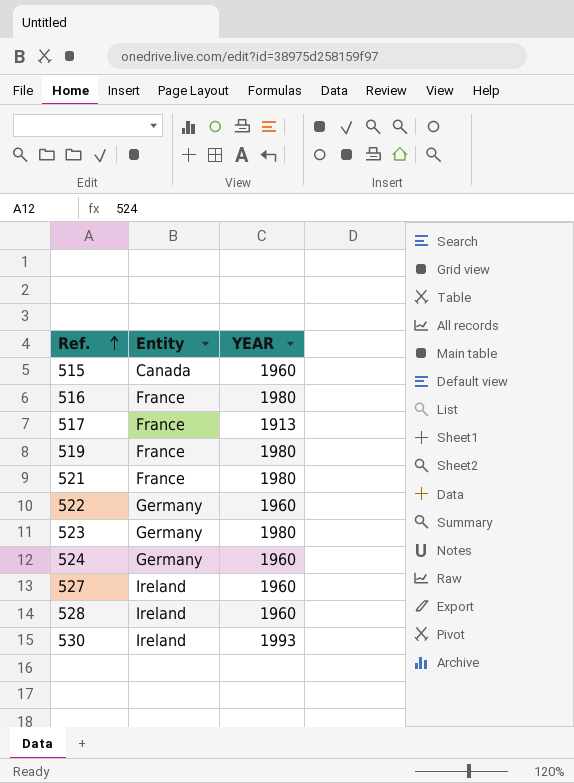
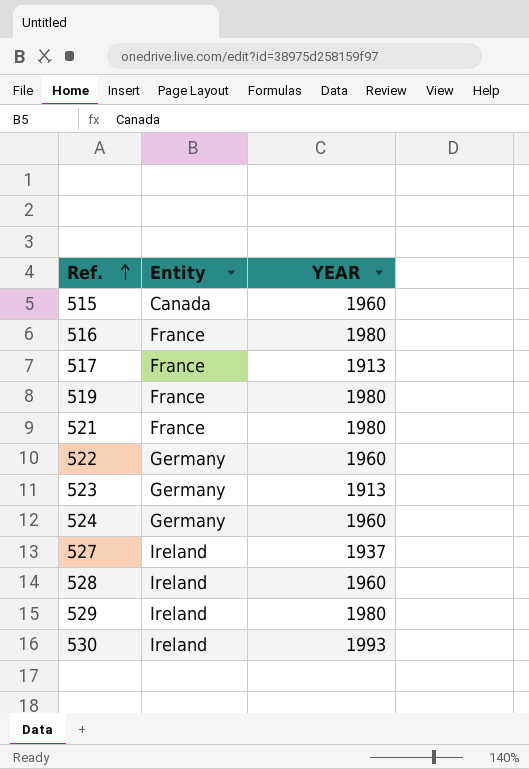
523 | YEAR: 1980 -> 1913
527 | YEAR: 1960 -> 1937
row 529: none -> Ireland | 1980

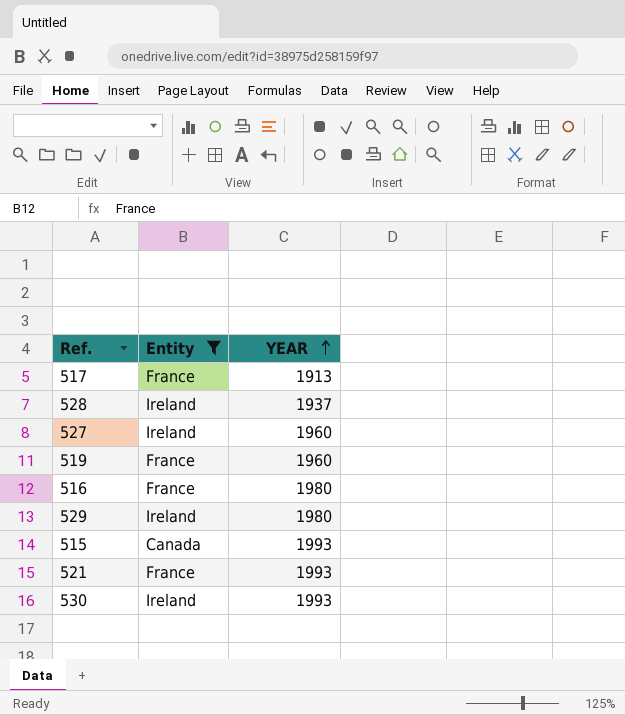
filter: none -> Entity != Germany
row order: Ref. ascending -> YEAR ascending
528 | YEAR: 1960 -> 1937
527 | YEAR: 1937 -> 1960
519 | YEAR: 1980 -> 1960
515 | YEAR: 1960 -> 1993
521 | YEAR: 1980 -> 1993

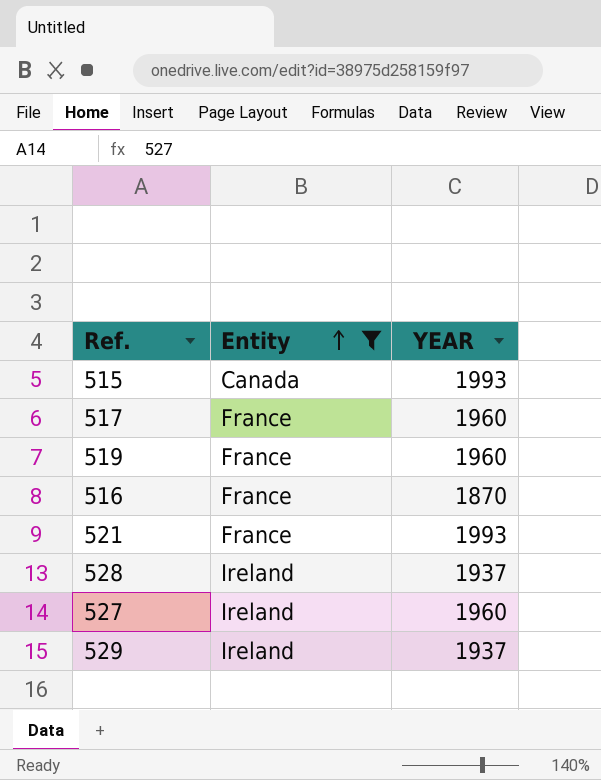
row order: YEAR ascending -> Entity ascending
row 530: Ireland | 1993 -> none
517 | YEAR: 1913 -> 1960
516 | YEAR: 1980 -> 1870
529 | YEAR: 1980 -> 1937

